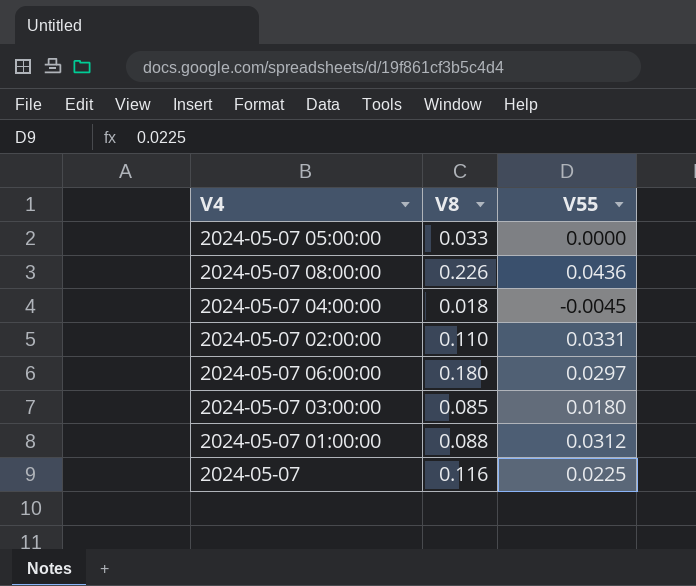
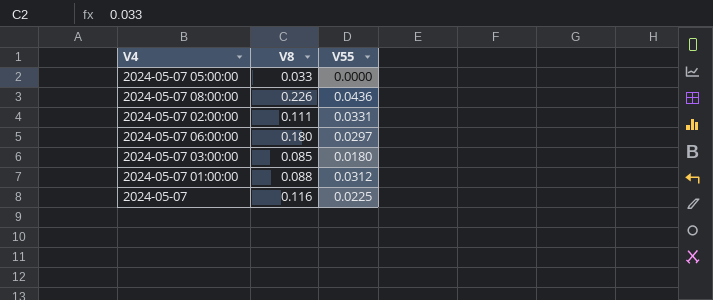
row 2024-05-07 04:00:00: 0.018 | -0.0045 -> none
2024-05-07 02:00:00 | V8: 0.110 -> 0.111

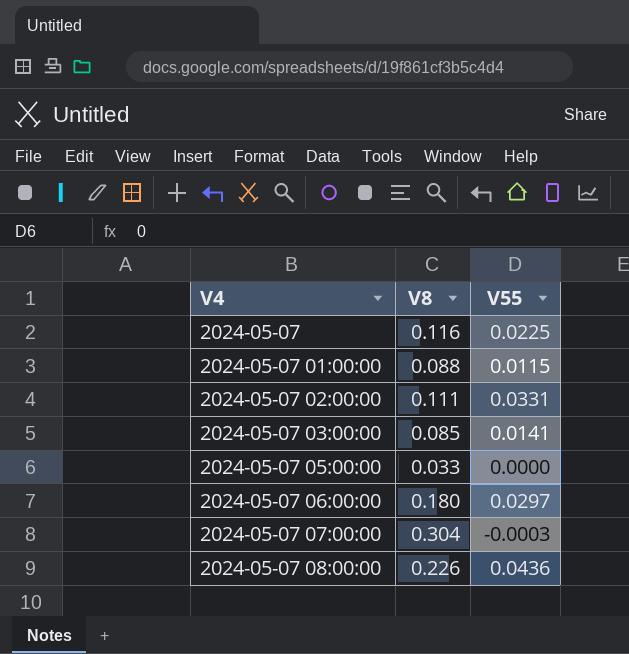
row order: none -> V4 ascending
2024-05-07 01:00:00 | V55: 0.0312 -> 0.0115
2024-05-07 03:00:00 | V55: 0.0180 -> 0.0141
row 2024-05-07 07:00:00: none -> 0.304 | -0.0003

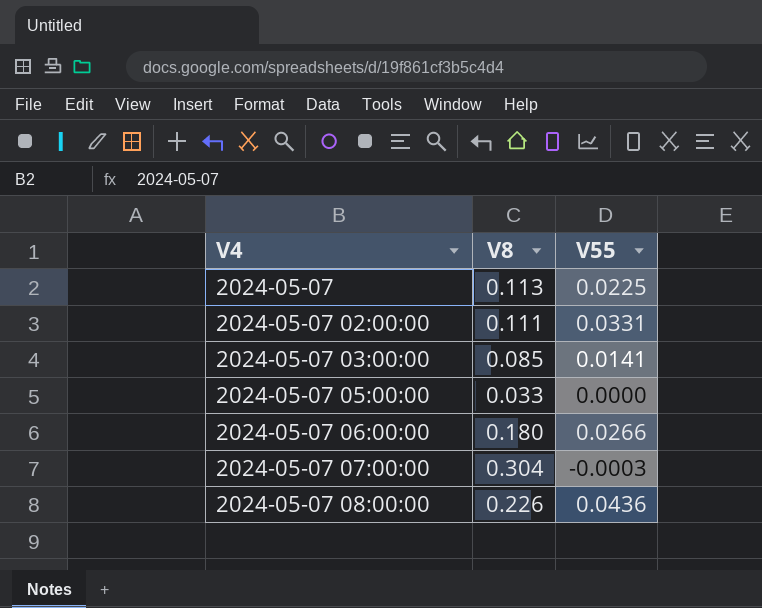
row 2024-05-07 01:00:00: 0.088 | 0.0115 -> none
2024-05-07 | V8: 0.116 -> 0.113
2024-05-07 06:00:00 | V55: 0.0297 -> 0.0266

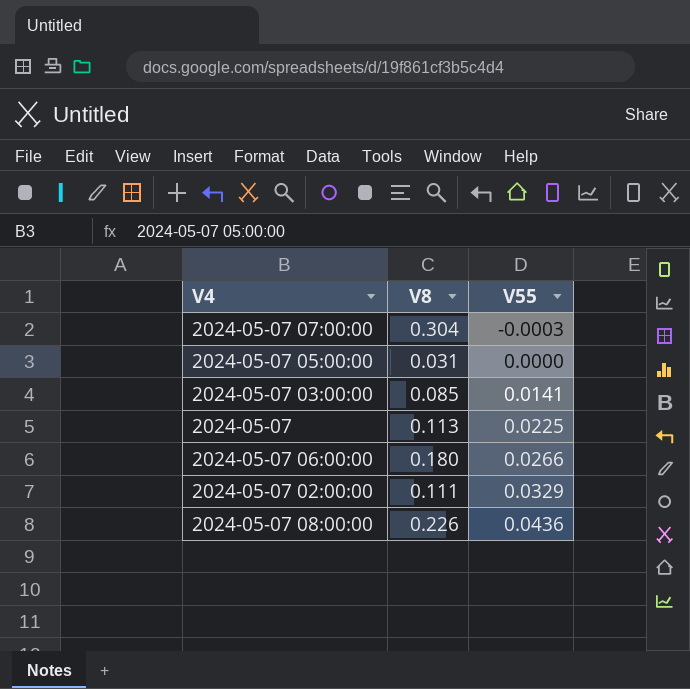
row order: V4 ascending -> V55 ascending
2024-05-07 05:00:00 | V8: 0.033 -> 0.031
2024-05-07 02:00:00 | V55: 0.0331 -> 0.0329

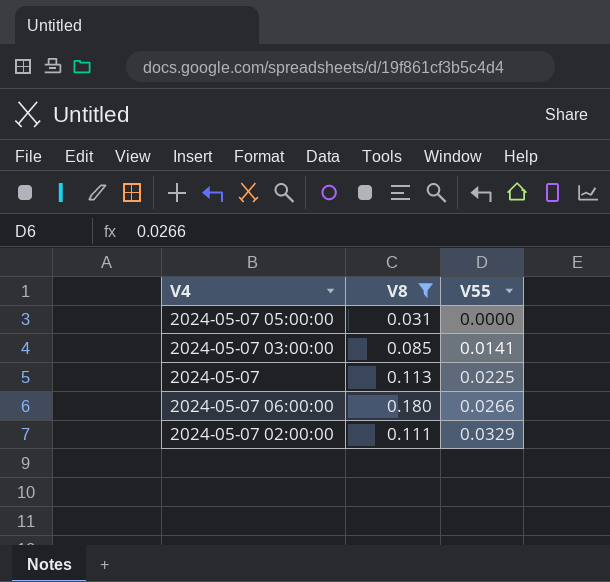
filter: none -> V8 <= 0.180

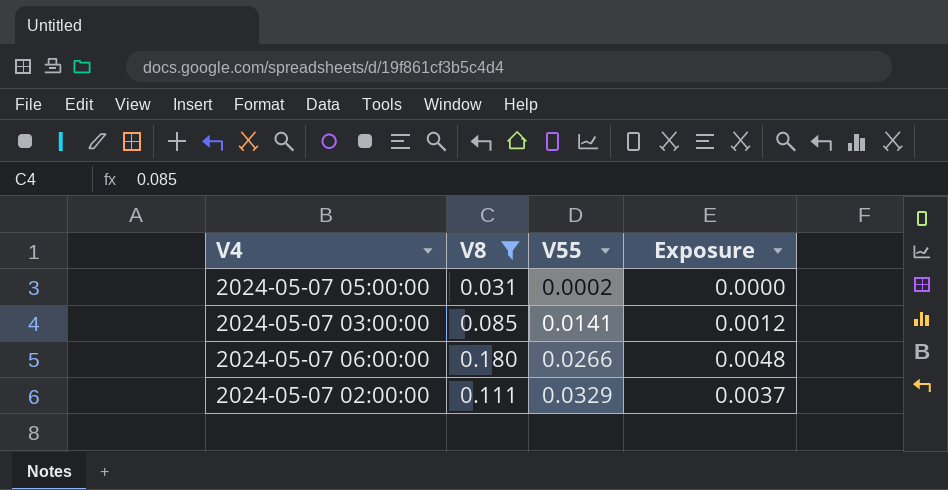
column Exposure | formula: none -> [V8] * [V55]
row 2024-05-07: 0.113 | 0.0225 -> none
2024-05-07 05:00:00 | V55: 0.0000 -> 0.0002

